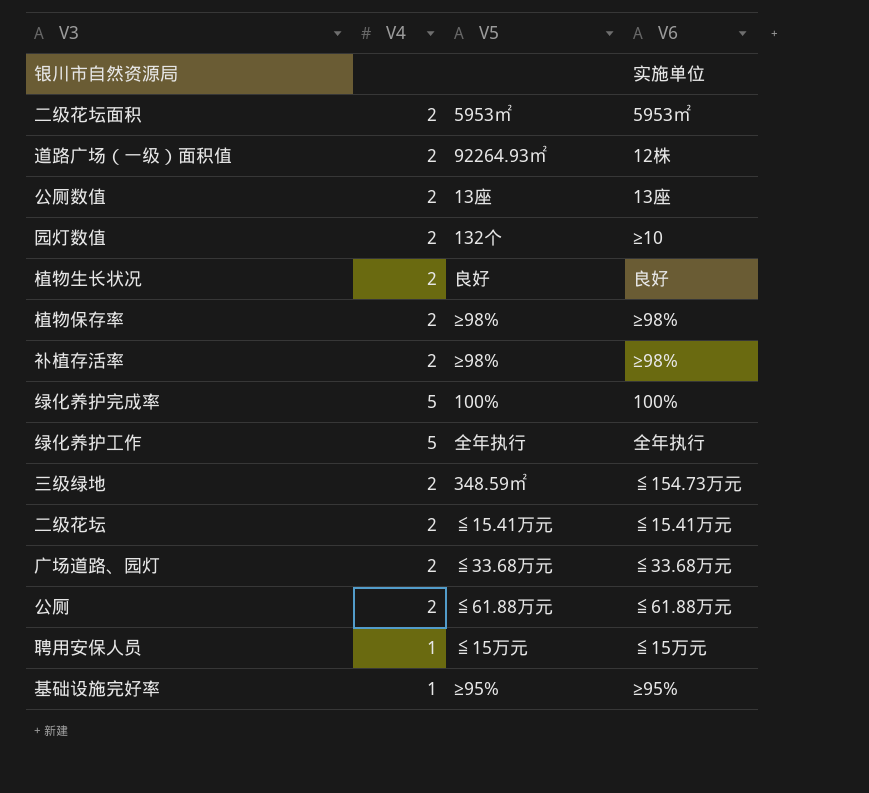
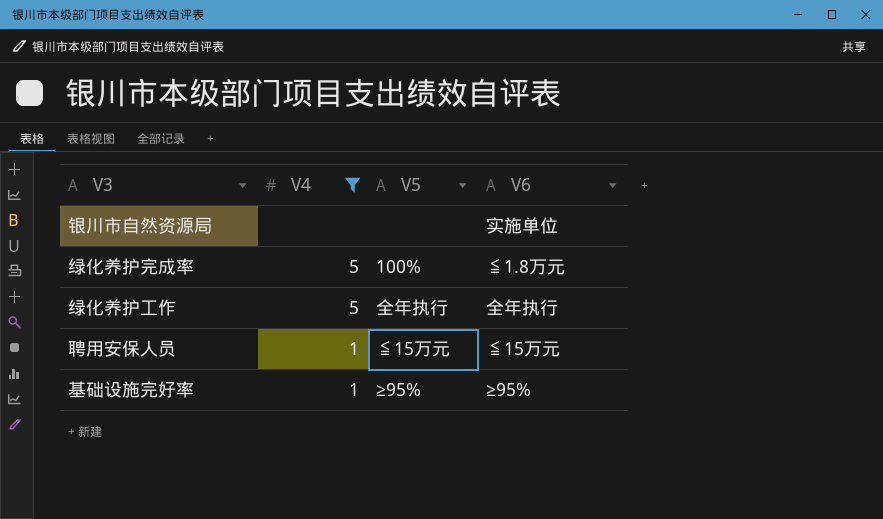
filter: none -> V4 != 2
绿化养护完成率 | V6: 100% -> ≦1.8万元

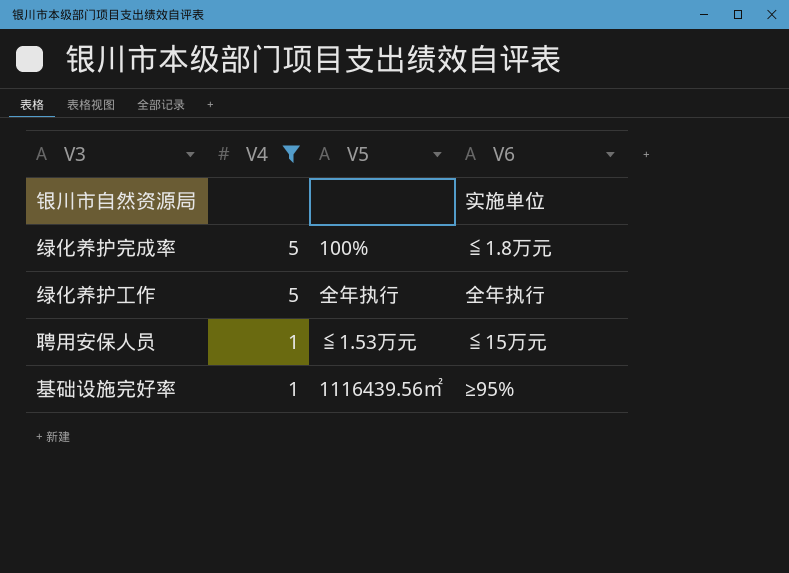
聘用安保人员 | V5: ≦15万元 -> ≦1.53万元
基础设施完好率 | V5: ≥95% -> 1116439.56㎡

